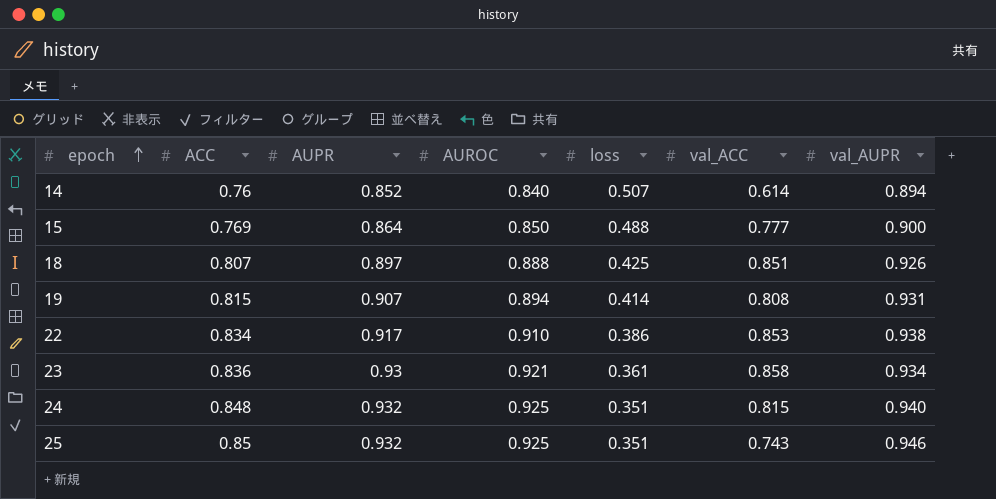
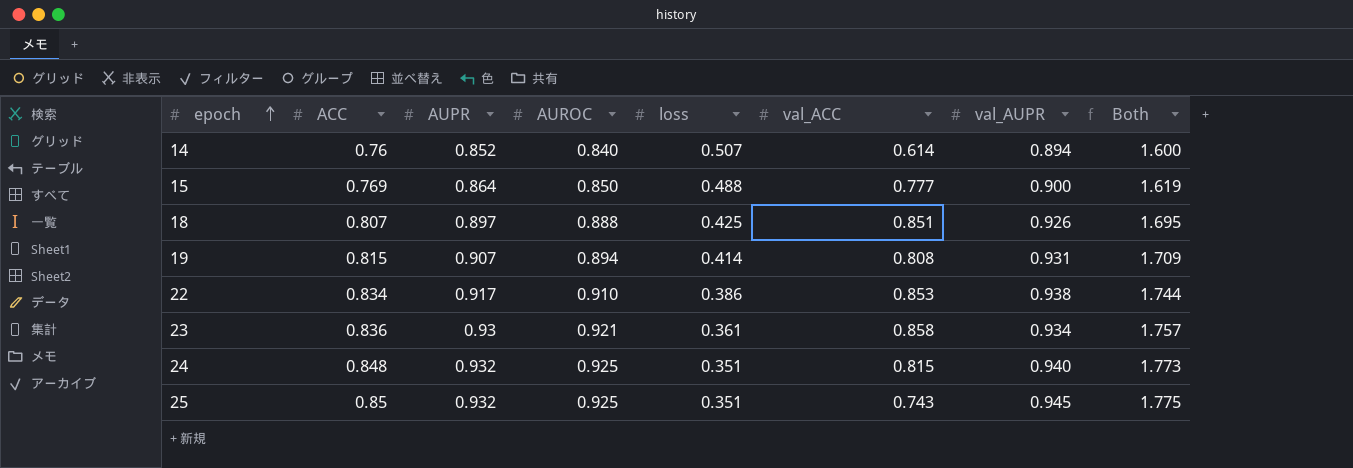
column Both | formula: none -> [ACC] + [AUROC]
25 | val_AUPR: 0.946 -> 0.945

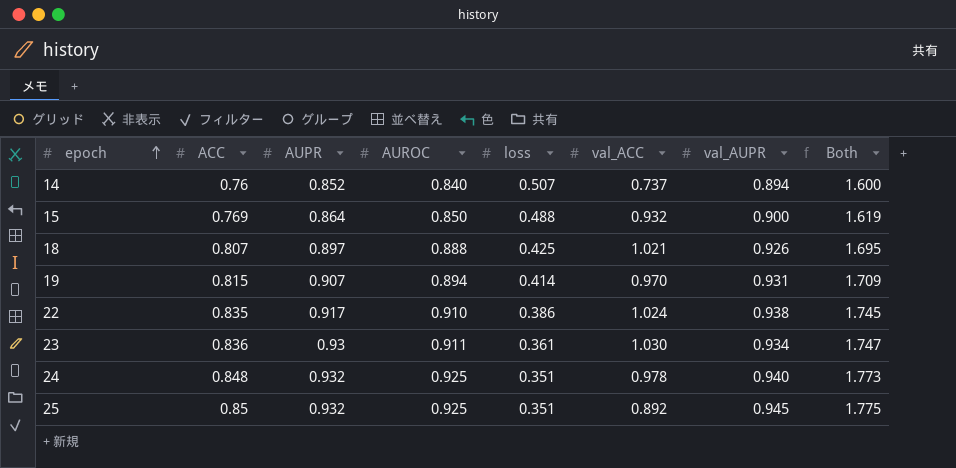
14 | val_ACC: 0.614 -> 0.737
15 | val_ACC: 0.777 -> 0.932
18 | val_ACC: 0.851 -> 1.021
19 | val_ACC: 0.808 -> 0.970
22 | ACC: 0.834 -> 0.835
22 | val_ACC: 0.853 -> 1.024
22 | Both: 1.744 -> 1.745
23 | AUROC: 0.921 -> 0.911
23 | val_ACC: 0.858 -> 1.030
23 | Both: 1.757 -> 1.747
24 | val_ACC: 0.815 -> 0.978
25 | val_ACC: 0.743 -> 0.892

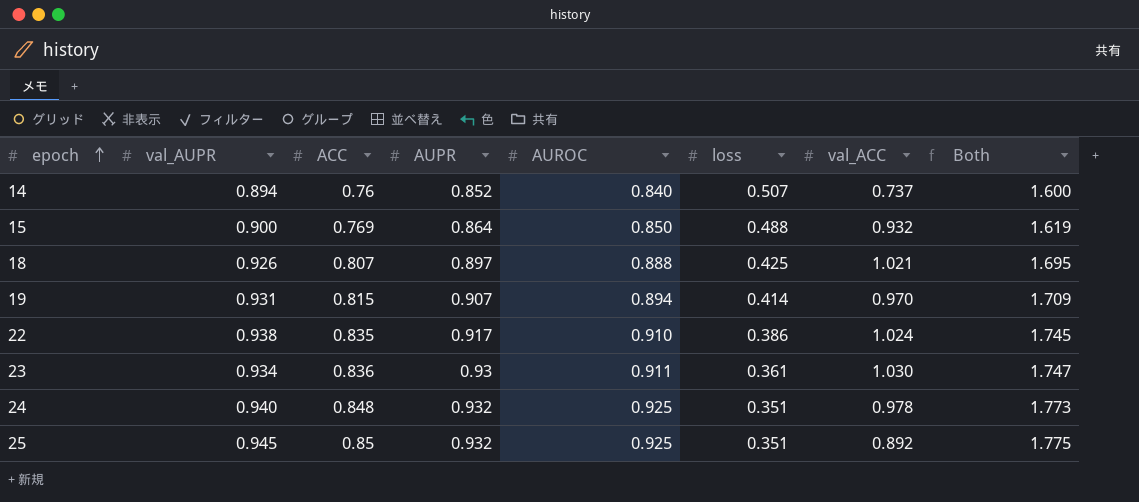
column val_AUPR | position: 7 -> 2

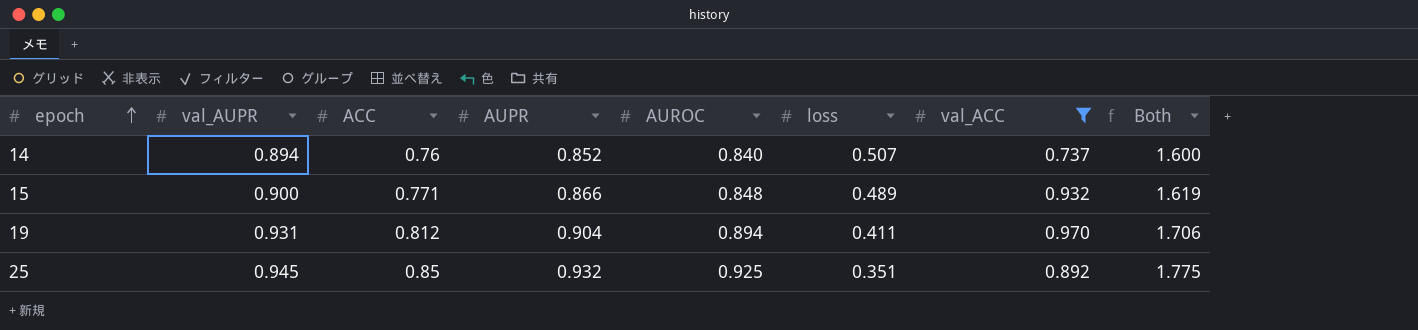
filter: none -> val_ACC <= 0.970
15 | ACC: 0.769 -> 0.771
15 | AUPR: 0.864 -> 0.866
15 | AUROC: 0.850 -> 0.848
15 | loss: 0.488 -> 0.489
19 | ACC: 0.815 -> 0.812
19 | AUPR: 0.907 -> 0.904
19 | loss: 0.414 -> 0.411
19 | Both: 1.709 -> 1.706

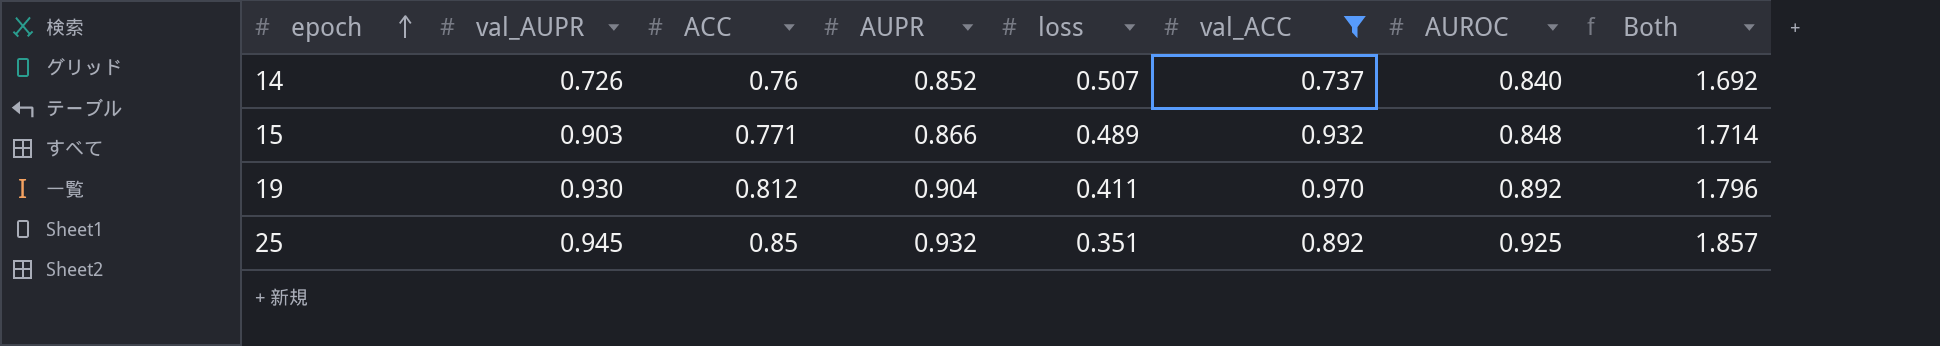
column AUROC | position: 5 -> 7
column Both | formula: [ACC] + [AUROC] -> [AUPR] + [AUROC]
14 | val_AUPR: 0.894 -> 0.726
15 | val_AUPR: 0.900 -> 0.903
19 | val_AUPR: 0.931 -> 0.930
19 | AUROC: 0.894 -> 0.892

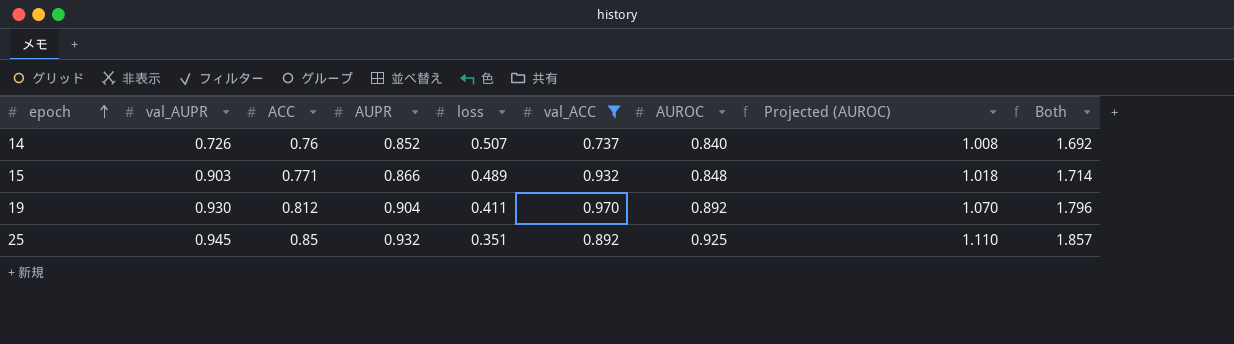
column Projected (AUROC) | formula: none -> [AUROC] * 1.2

